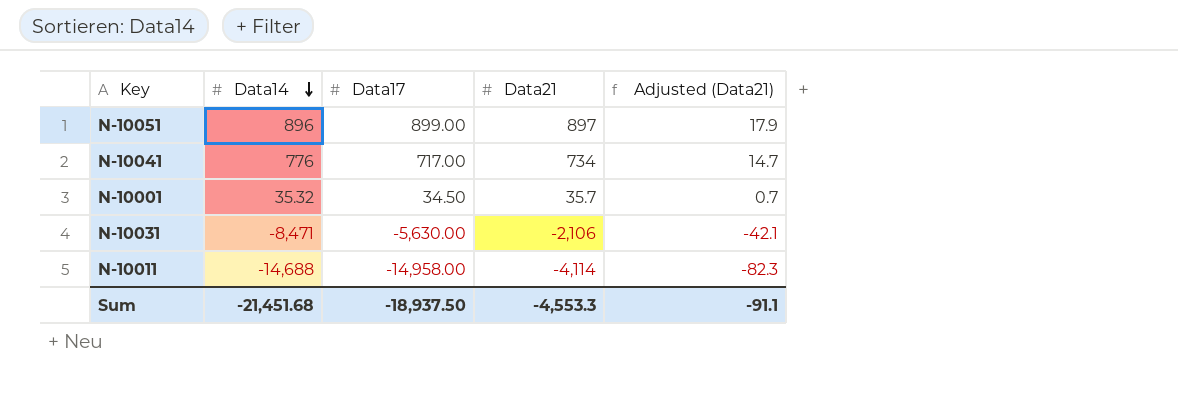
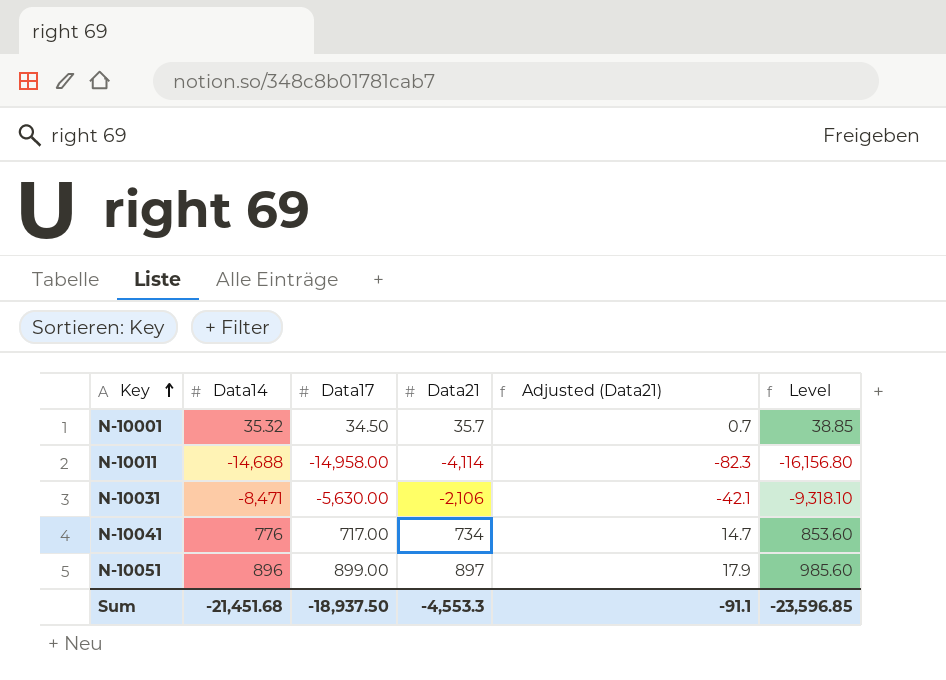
row order: Data14 descending -> Key ascending
column Level | formula: none -> [Data14] * 1.1

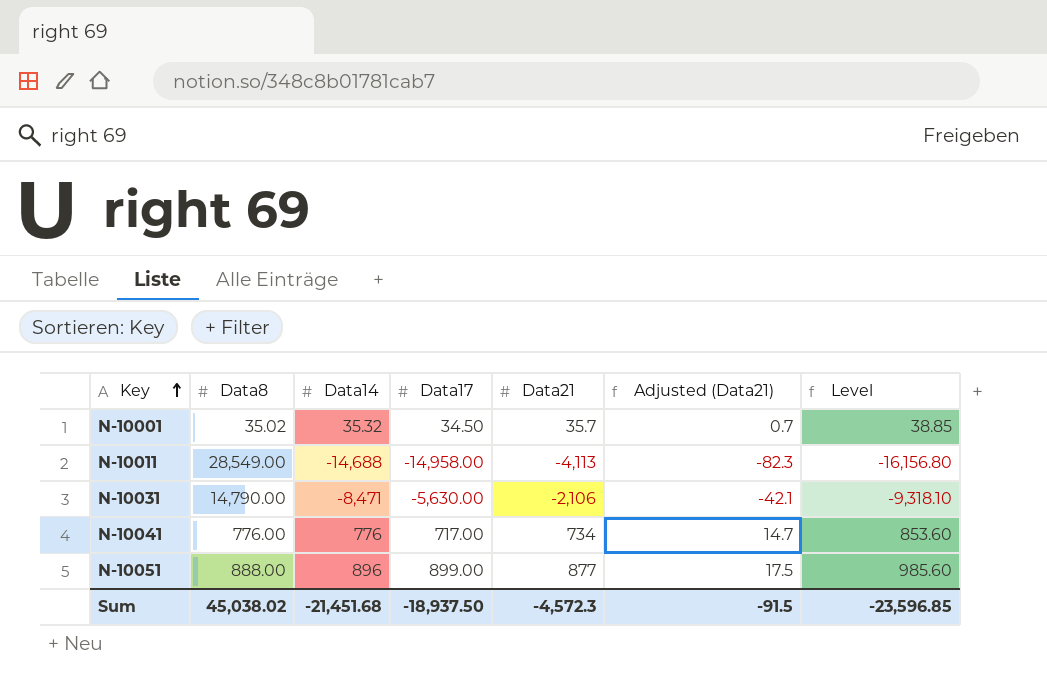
column Data8 | position: none -> 2
N-10011 | Data21: -4,114 -> -4,113
N-10051 | Data21: 897 -> 877
N-10051 | Adjusted (Data21): 17.9 -> 17.5
Sum | Data21: -4,553.3 -> -4,572.3
Sum | Adjusted (Data21): -91.1 -> -91.5

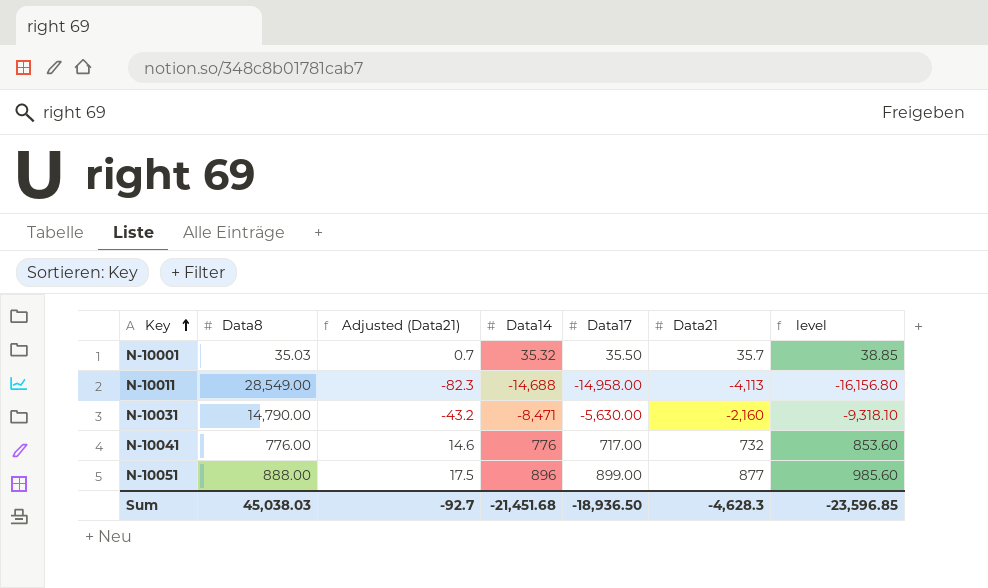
column Adjusted (Data21) | position: 6 -> 3
column name: Level -> level
N-10001 | Data8: 35.02 -> 35.03
N-10001 | Data17: 34.50 -> 35.50
N-10031 | Adjusted (Data21): -42.1 -> -43.2
N-10031 | Data21: -2,106 -> -2,160
N-10041 | Adjusted (Data21): 14.7 -> 14.6
N-10041 | Data21: 734 -> 732
Sum | Data8: 45,038.02 -> 45,038.03
Sum | Adjusted (Data21): -91.5 -> -92.7
Sum | Data17: -18,937.50 -> -18,936.50
Sum | Data21: -4,572.3 -> -4,628.3

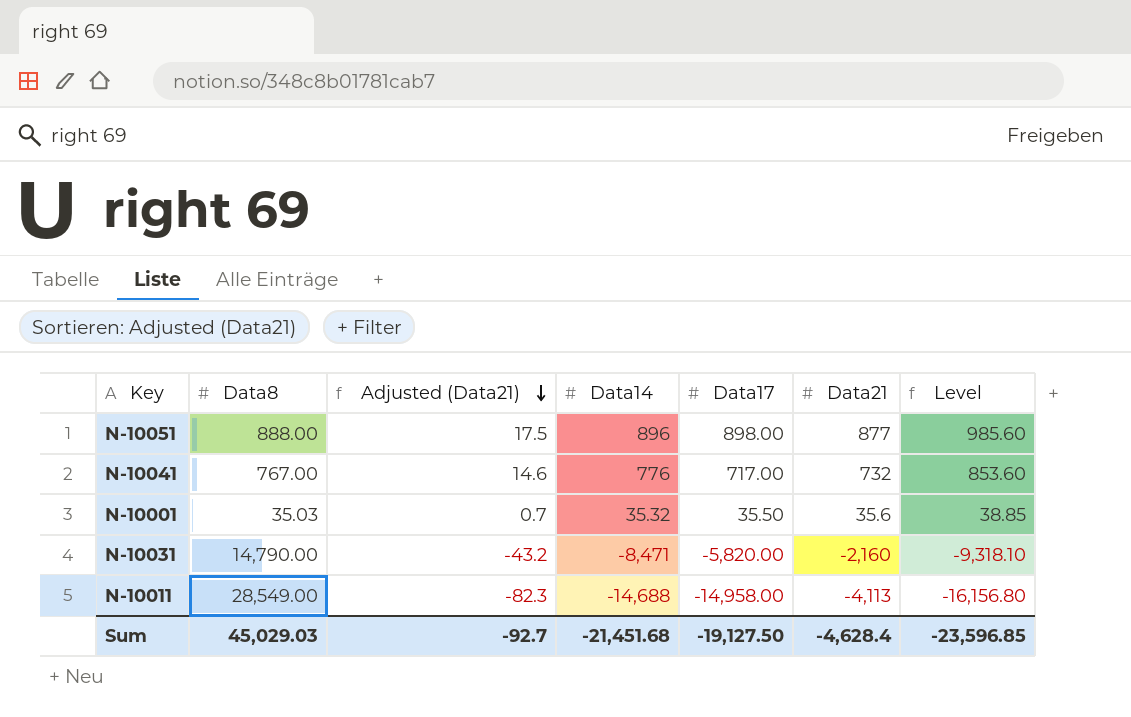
row order: Key ascending -> Adjusted (Data21) descending
column name: level -> Level
N-10051 | Data17: 899.00 -> 898.00
N-10041 | Data8: 776.00 -> 767.00
N-10001 | Data21: 35.7 -> 35.6
N-10031 | Data17: -5,630.00 -> -5,820.00
Sum | Data8: 45,038.03 -> 45,029.03
Sum | Data17: -18,936.50 -> -19,127.50
Sum | Data21: -4,628.3 -> -4,628.4

